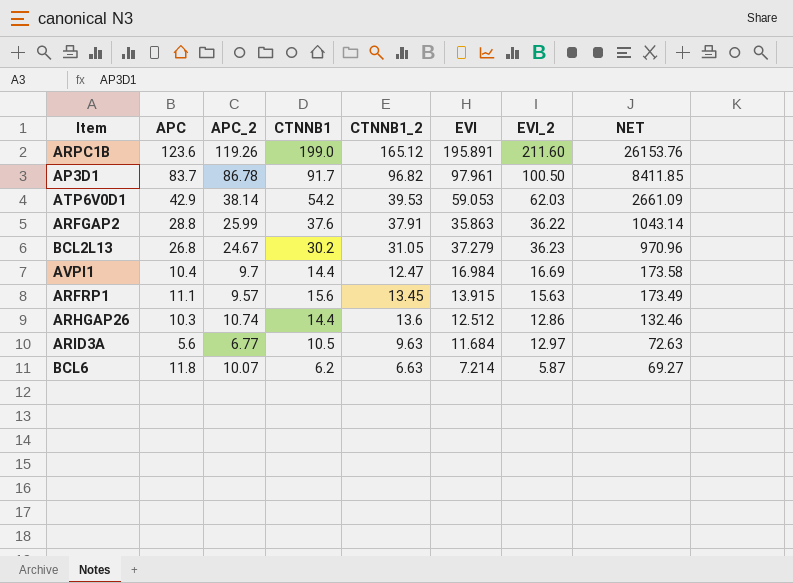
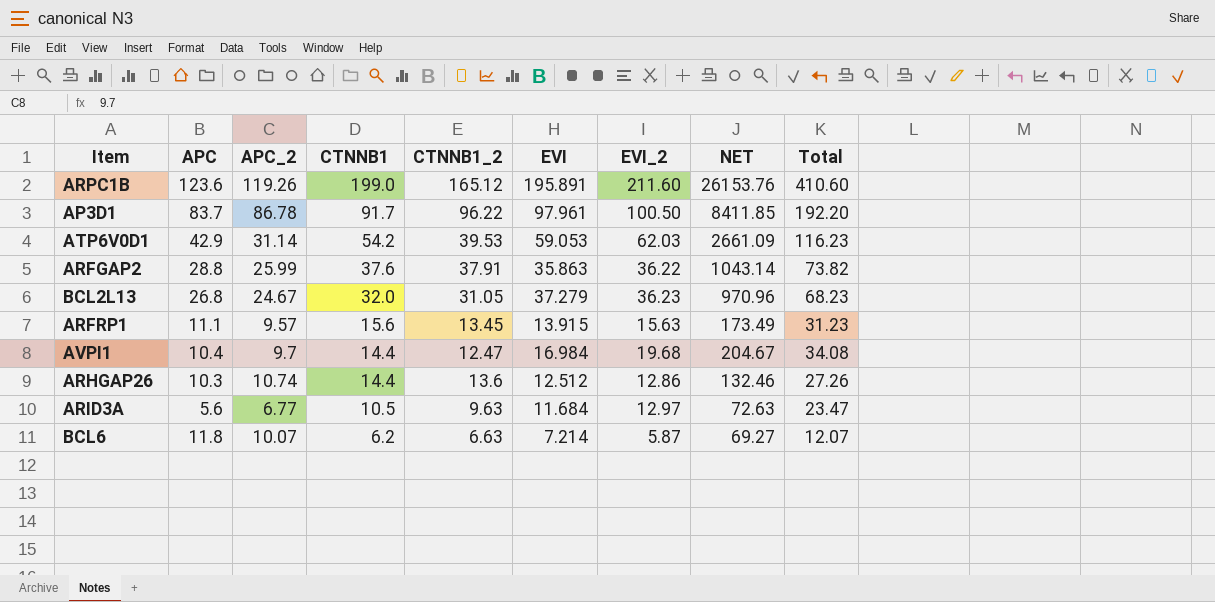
row order: NET descending -> CTNNB1 descending
column Total | formula: none -> [CTNNB1] + [EVI_2]
AP3D1 | CTNNB1_2: 96.82 -> 96.22
ATP6V0D1 | APC_2: 38.14 -> 31.14
BCL2L13 | CTNNB1: 30.2 -> 32.0
AVPI1 | EVI_2: 16.69 -> 19.68
AVPI1 | NET: 173.58 -> 204.67

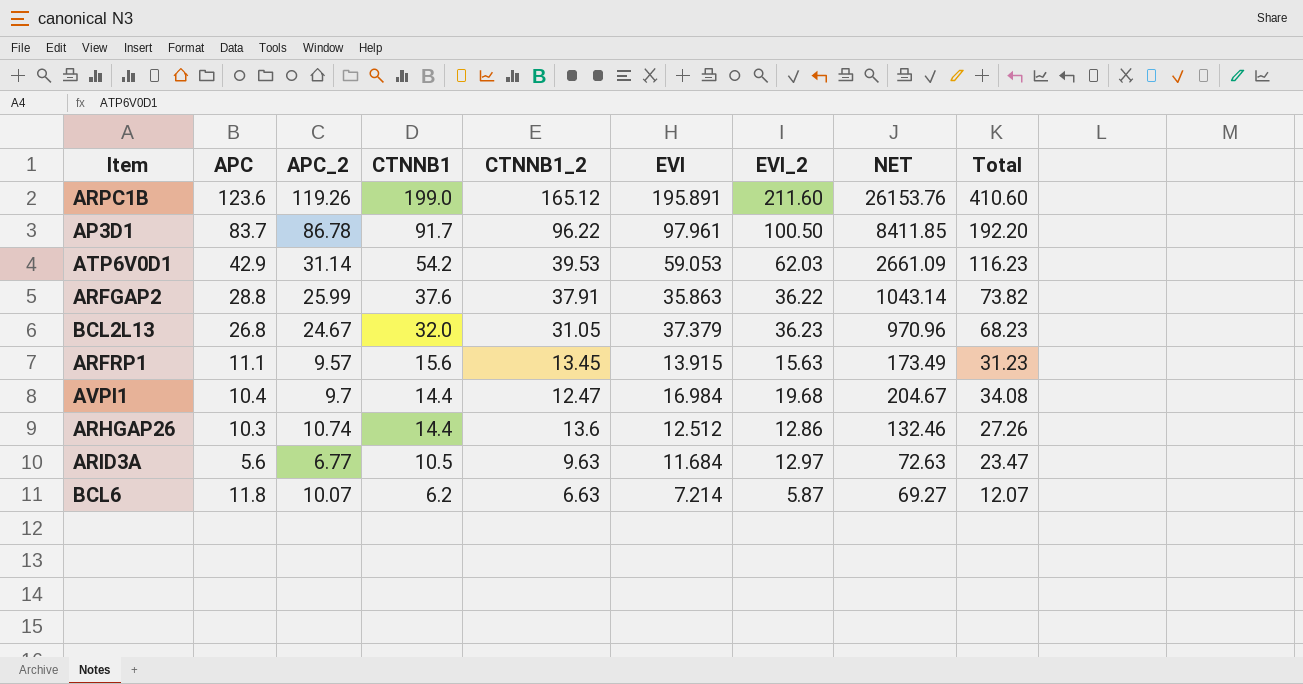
BCL2L13 | EVI: 37.279 -> 37.379

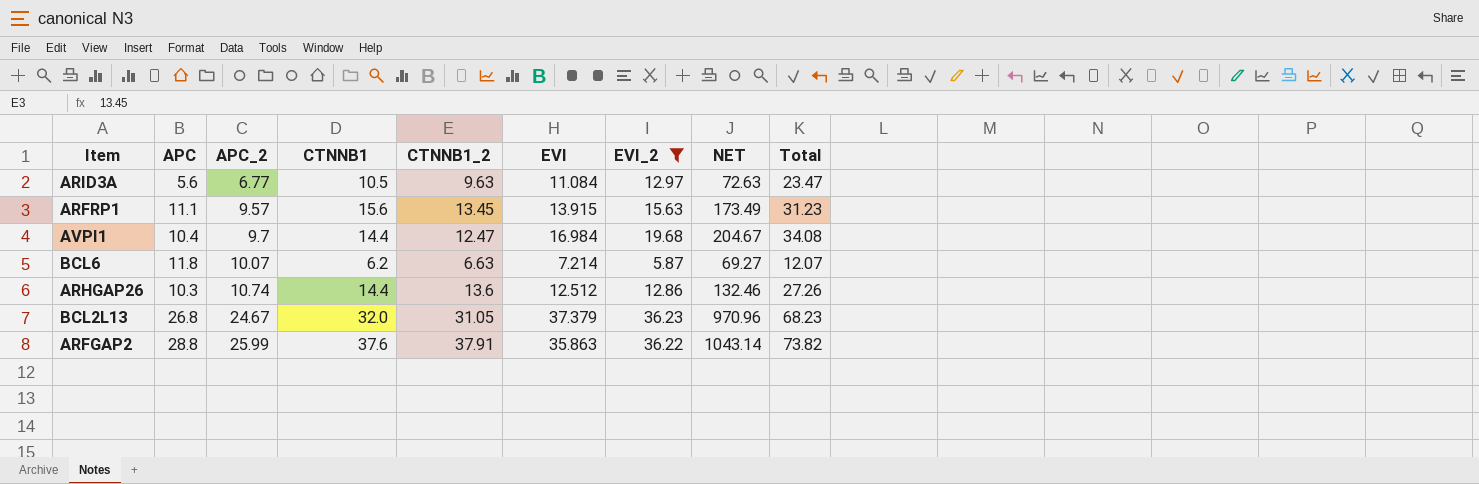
filter: none -> EVI_2 <= 36.23
row order: CTNNB1 descending -> APC_2 ascending
ARID3A | EVI: 11.684 -> 11.084

